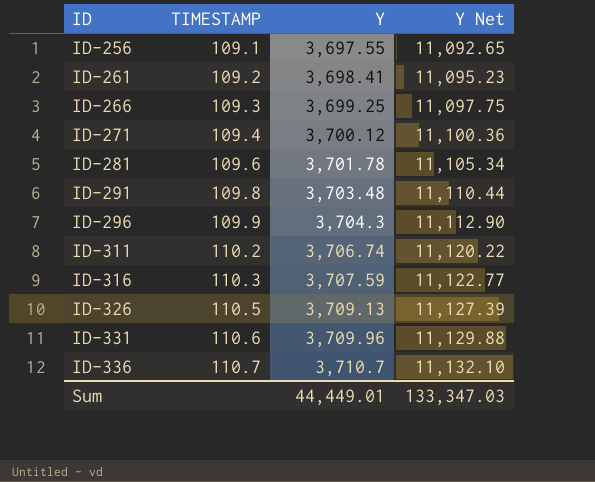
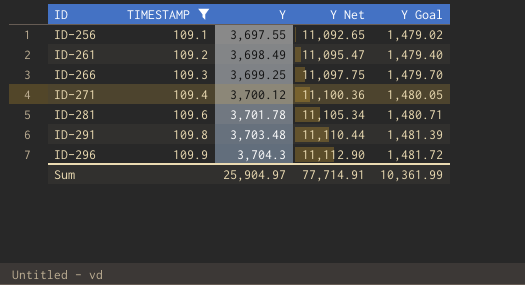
filter: none -> TIMESTAMP <= 109.9
column Y Goal | formula: none -> [Y] * 0.4
ID-261 | Y: 3,698.41 -> 3,698.49
ID-261 | Y Net: 11,095.23 -> 11,095.47
Sum | Y: 44,449.01 -> 25,904.97
Sum | Y Net: 133,347.03 -> 77,714.91

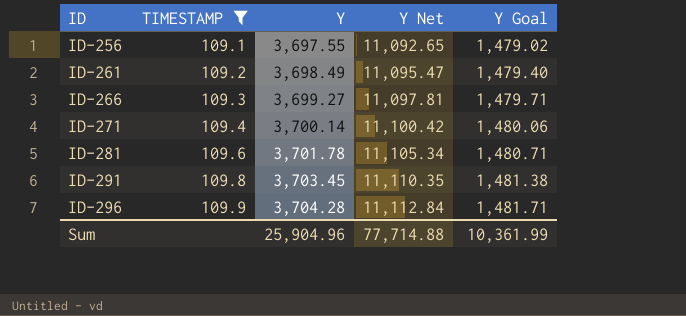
ID-266 | Y: 3,699.25 -> 3,699.27
ID-266 | Y Net: 11,097.75 -> 11,097.81
ID-266 | Y Goal: 1,479.70 -> 1,479.71
ID-271 | Y: 3,700.12 -> 3,700.14
ID-271 | Y Net: 11,100.36 -> 11,100.42
ID-271 | Y Goal: 1,480.05 -> 1,480.06
ID-291 | Y: 3,703.48 -> 3,703.45
ID-291 | Y Net: 11,110.44 -> 11,110.35
ID-291 | Y Goal: 1,481.39 -> 1,481.38
ID-296 | Y: 3,704.3 -> 3,704.28
ID-296 | Y Net: 11,112.90 -> 11,112.84
ID-296 | Y Goal: 1,481.72 -> 1,481.71
Sum | Y: 25,904.97 -> 25,904.96
Sum | Y Net: 77,714.91 -> 77,714.88

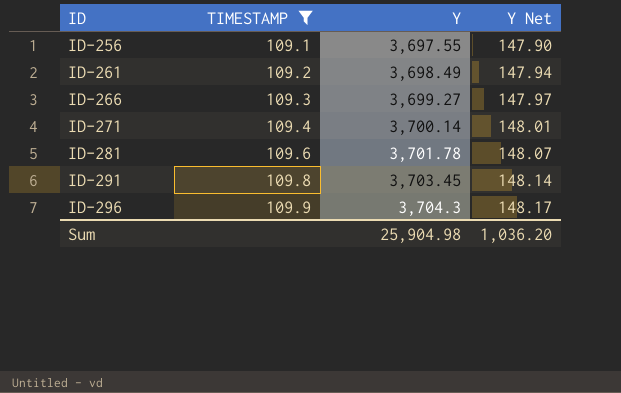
column Y Goal | formula: [Y] * 0.4 -> none
column Y Net | formula: [Y] * 3 -> [Y] * 0.04
ID-296 | Y: 3,704.28 -> 3,704.3
Sum | Y: 25,904.96 -> 25,904.98
Sum | Y Net: 77,714.88 -> 1,036.20

